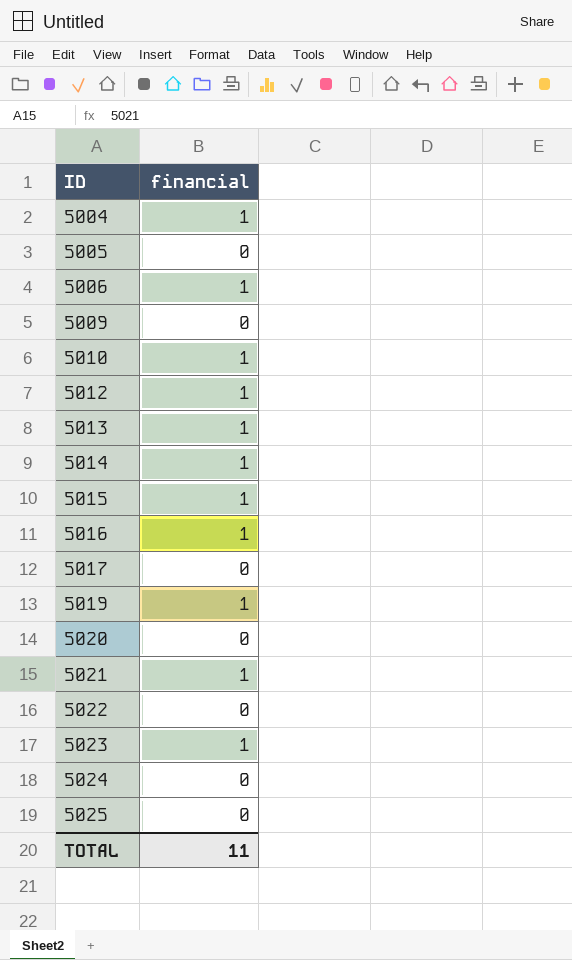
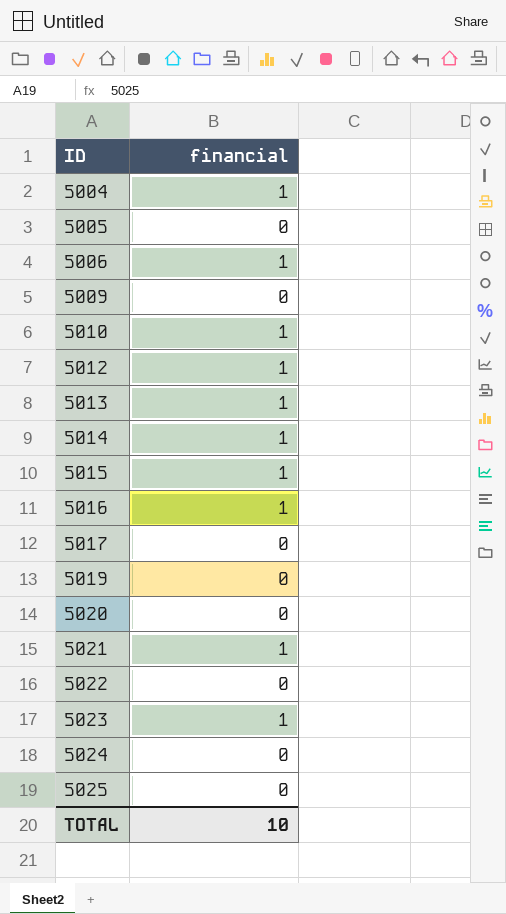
5019 | financial: 1 -> 0
TOTAL | financial: 11 -> 10

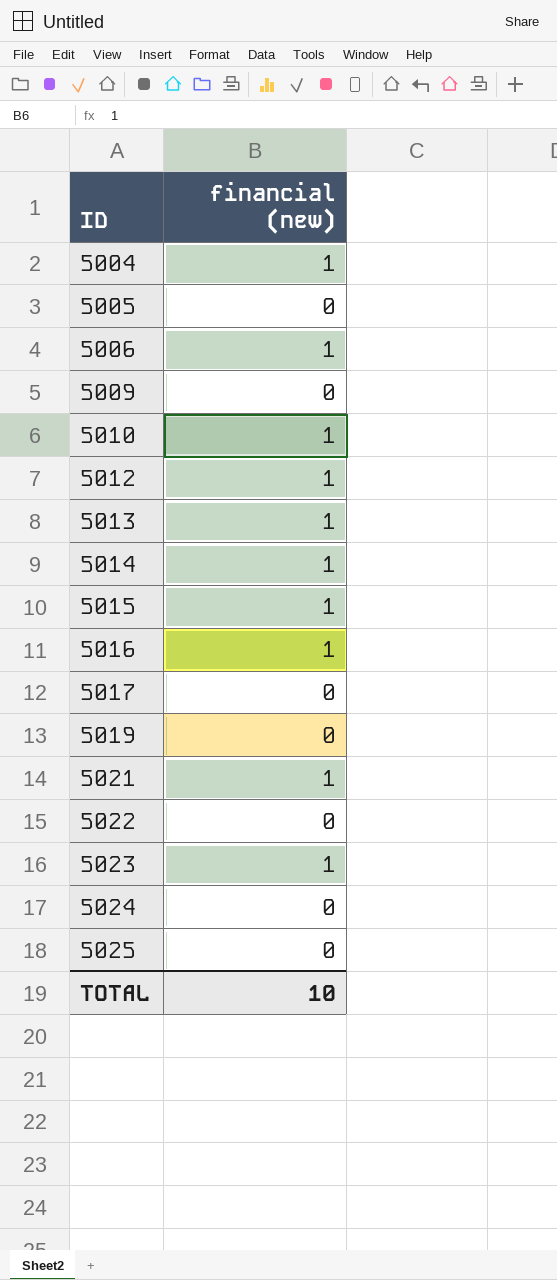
column name: financial -> financial (new)
row 5020: 0 -> none

